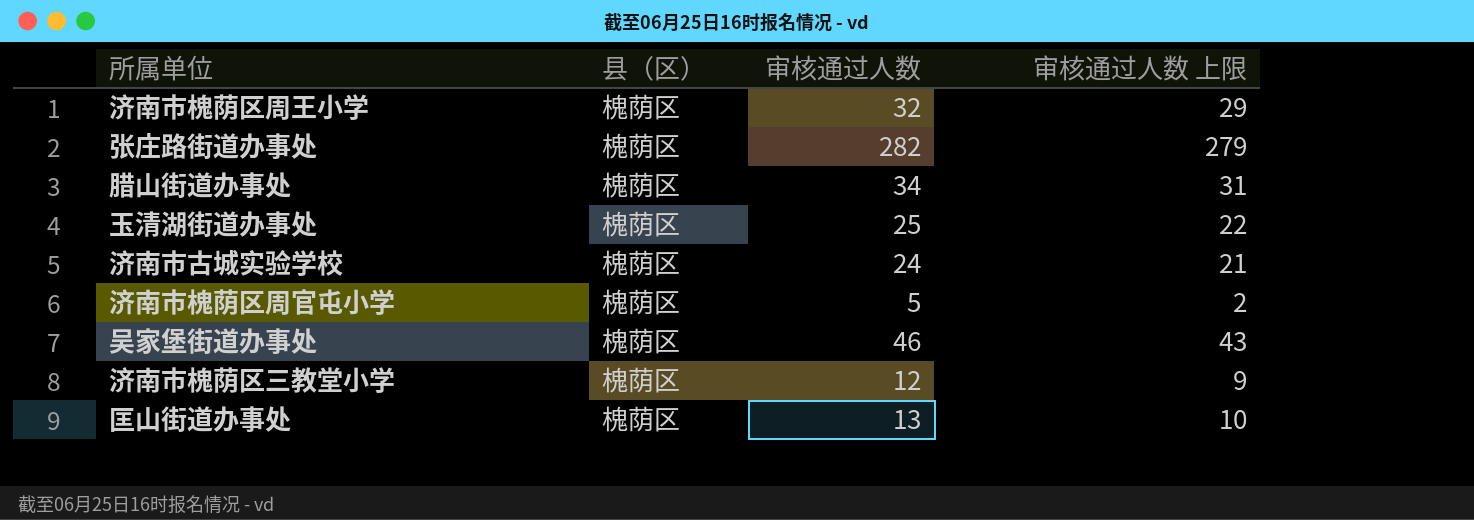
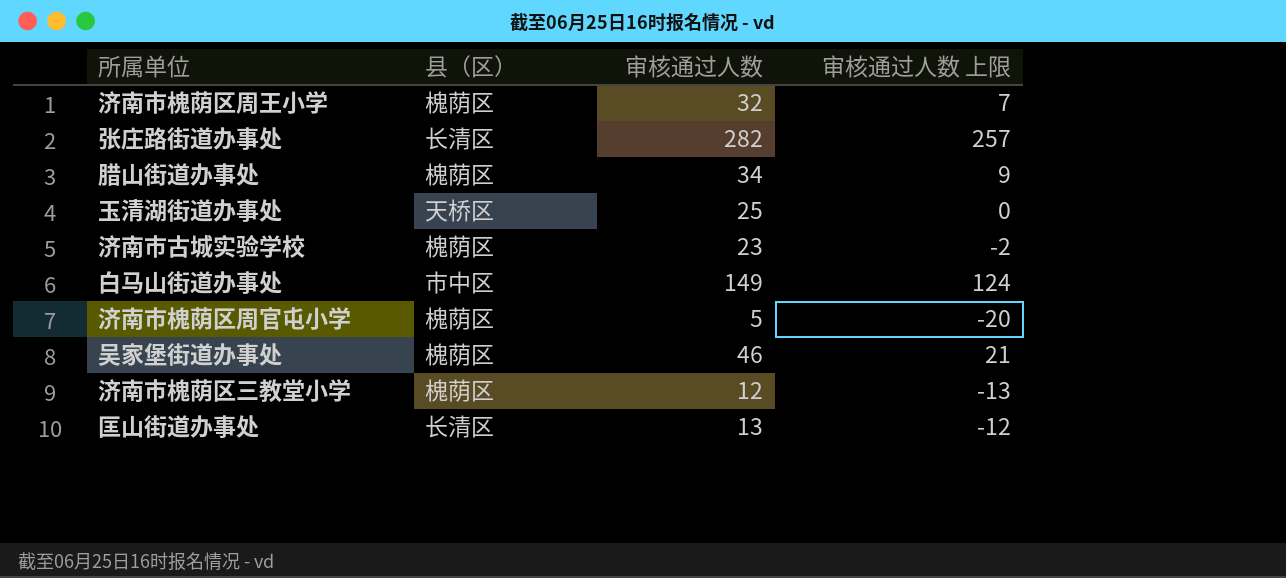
column 审核通过人数 上限 | formula: [审核通过人数] - 3 -> [审核通过人数] - 25
张庄路街道办事处 | 县（区）: 槐荫区 -> 长清区
玉清湖街道办事处 | 县（区）: 槐荫区 -> 天桥区
济南市古城实验学校 | 审核通过人数: 24 -> 23
row 白马山街道办事处: none -> 市中区 | 149 | 124
匡山街道办事处 | 县（区）: 槐荫区 -> 长清区

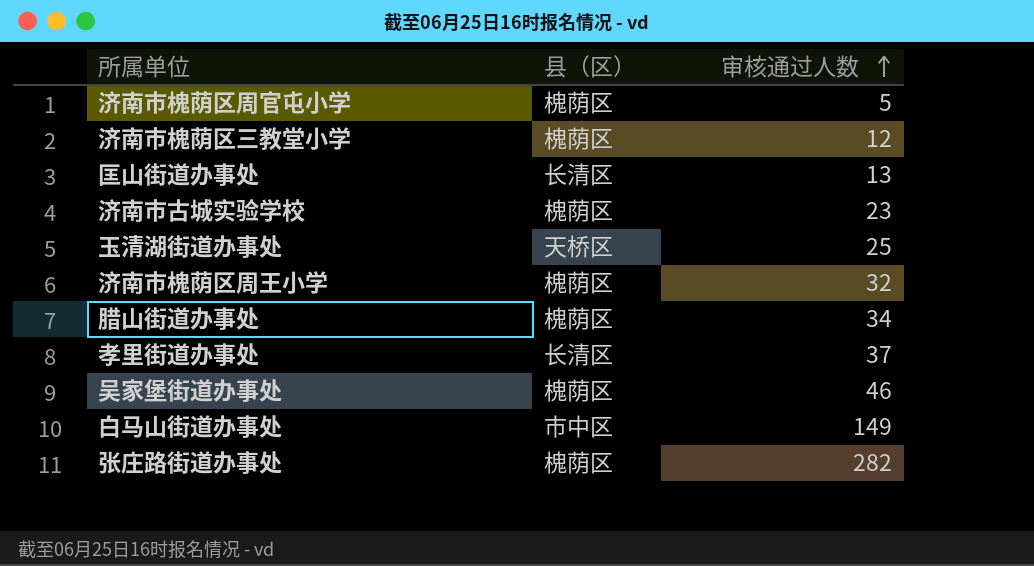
row order: none -> 审核通过人数 ascending
column 审核通过人数 上限 | formula: [审核通过人数] - 25 -> none
row 孝里街道办事处: none -> 长清区 | 37
张庄路街道办事处 | 县（区）: 长清区 -> 槐荫区

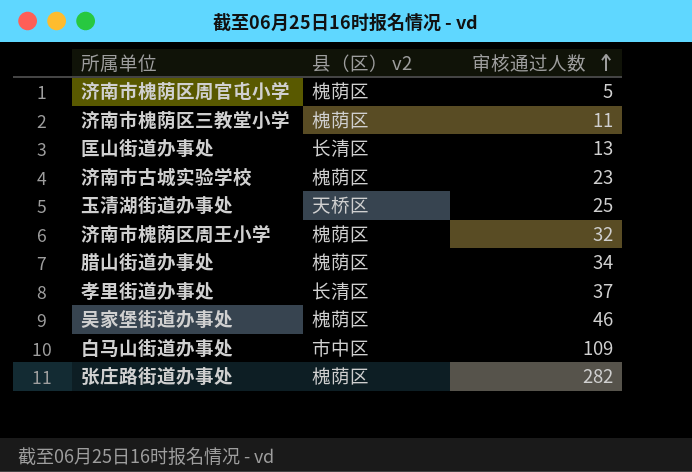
column name: 县（区） -> 县（区） v2
济南市槐荫区三教堂小学 | 审核通过人数: 12 -> 11
白马山街道办事处 | 审核通过人数: 149 -> 109

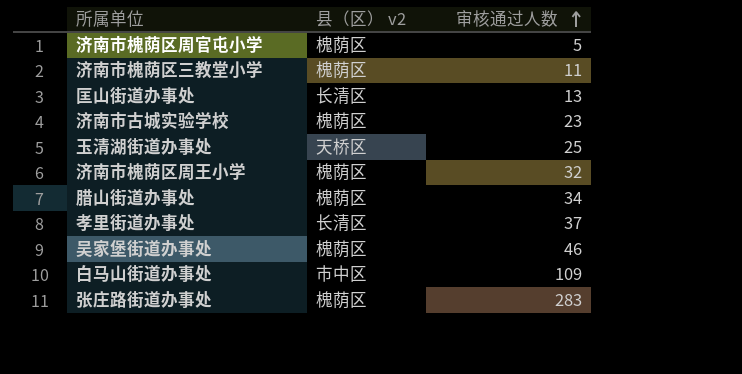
张庄路街道办事处 | 审核通过人数: 282 -> 283

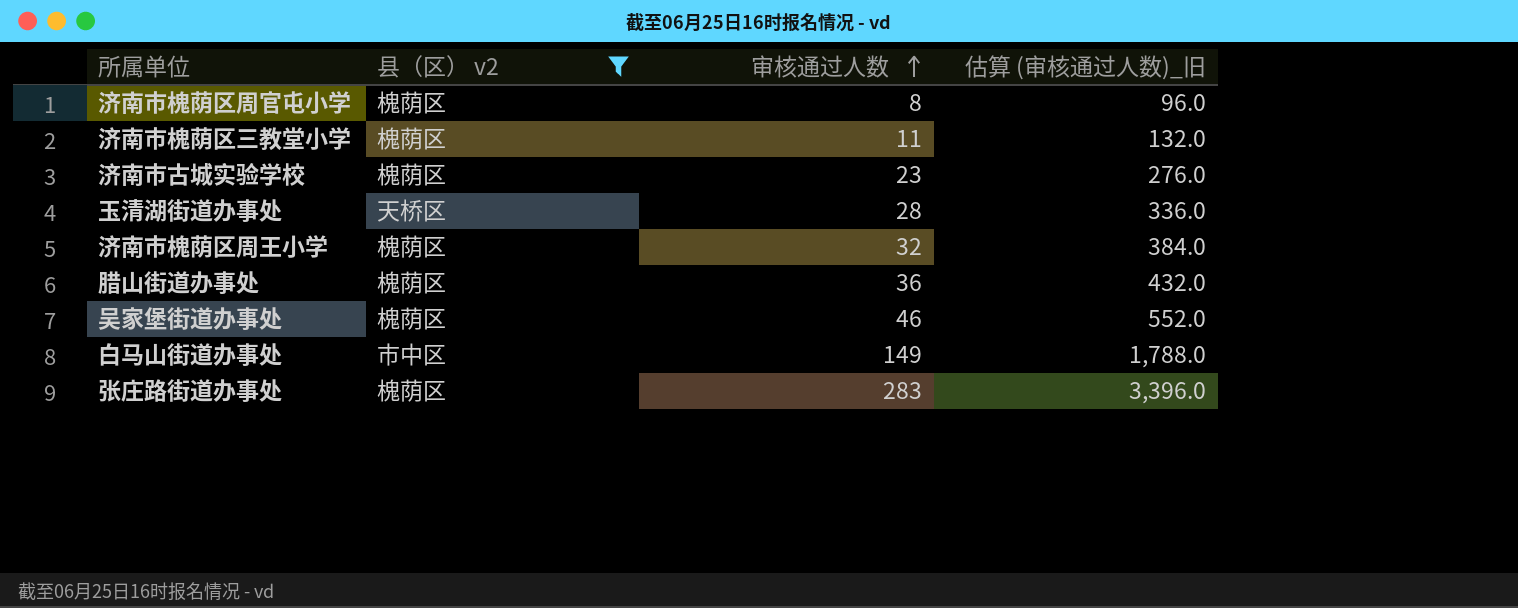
filter: none -> 县（区） v2 != 长清区
column 估算 (审核通过人数)_旧 | formula: none -> [审核通过人数] * 12
济南市槐荫区周官屯小学 | 审核通过人数: 5 -> 8
玉清湖街道办事处 | 审核通过人数: 25 -> 28
腊山街道办事处 | 审核通过人数: 34 -> 36
白马山街道办事处 | 审核通过人数: 109 -> 149

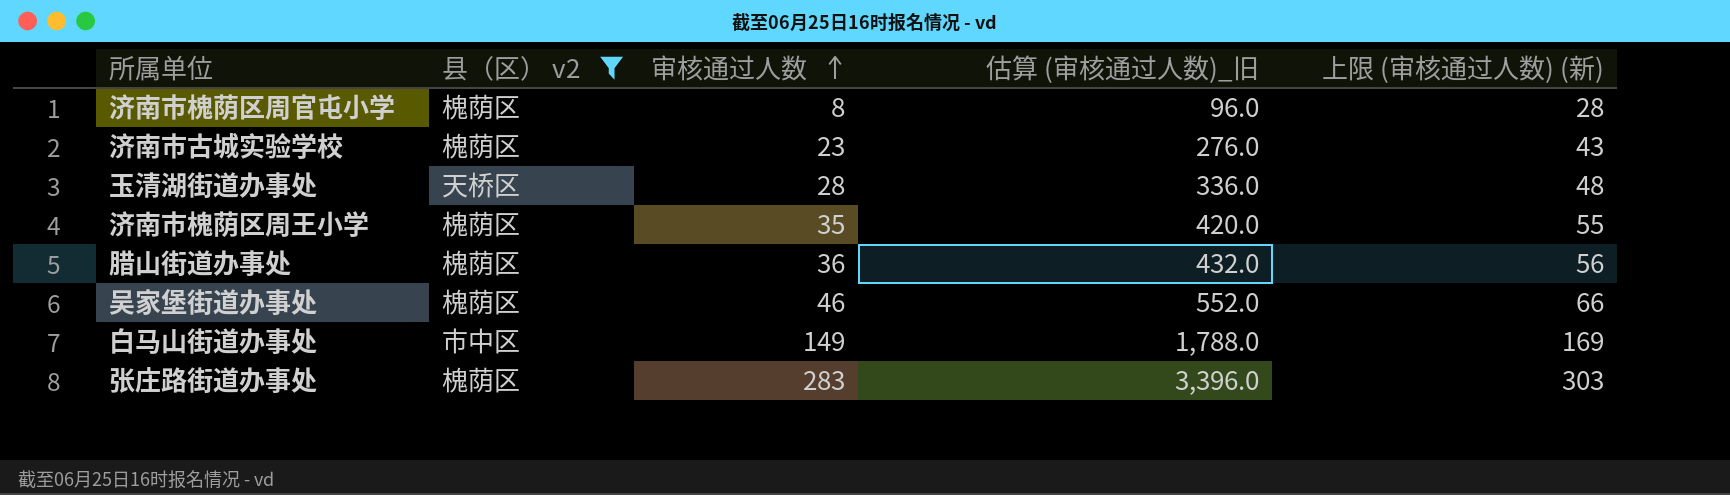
column 上限 (审核通过人数) (新) | formula: none -> [审核通过人数] + 20
row 济南市槐荫区三教堂小学: 槐荫区 | 11 | 132.0 -> none
济南市槐荫区周王小学 | 审核通过人数: 32 -> 35
济南市槐荫区周王小学 | 估算 (审核通过人数)_旧: 384.0 -> 420.0

